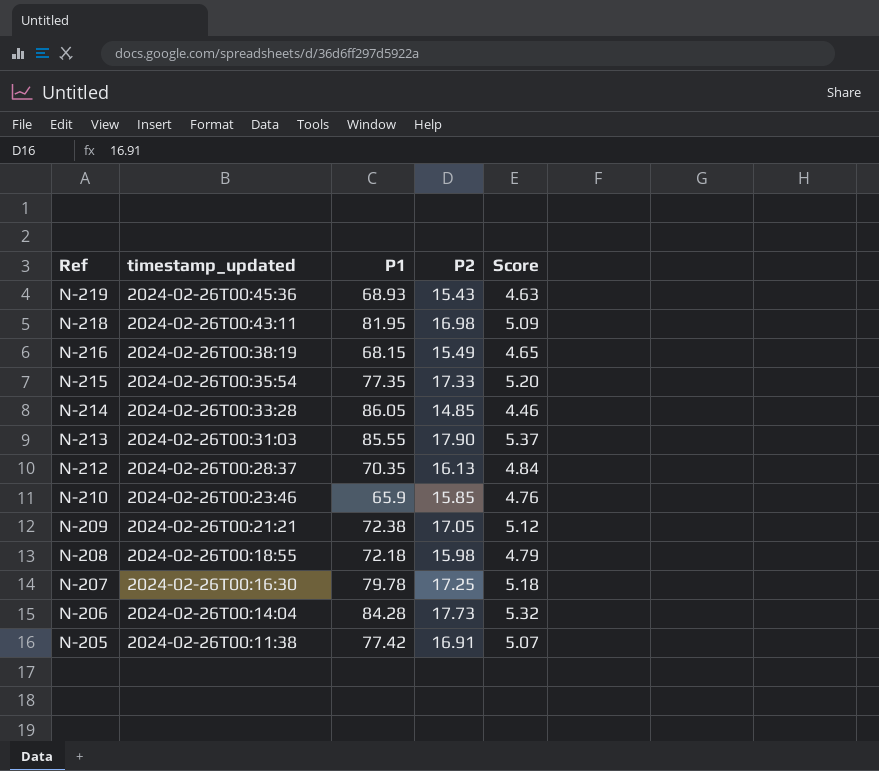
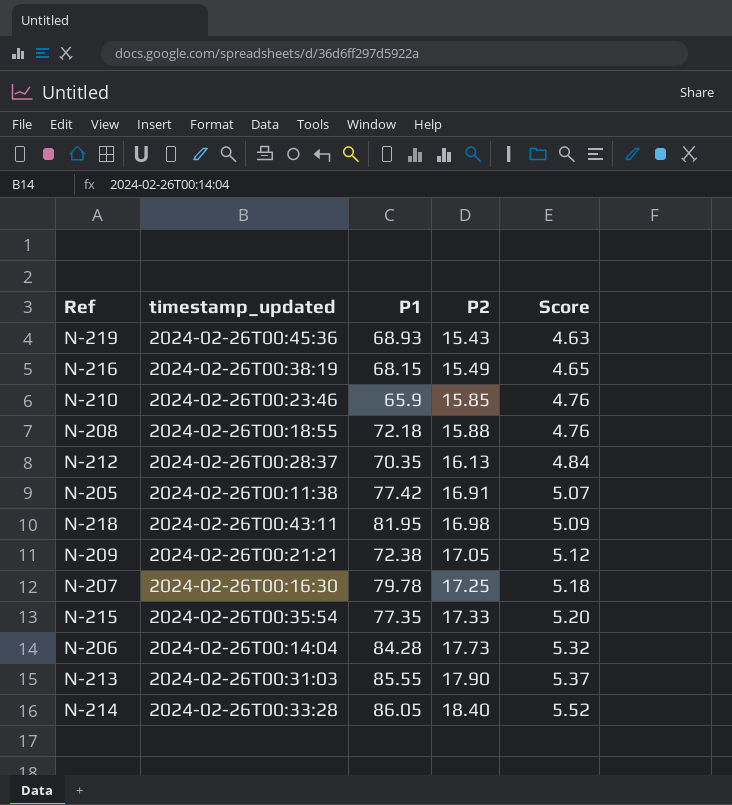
row order: Ref descending -> P2 ascending
N-208 | P2: 15.98 -> 15.88
N-208 | Score: 4.79 -> 4.76
N-214 | P2: 14.85 -> 18.40
N-214 | Score: 4.46 -> 5.52

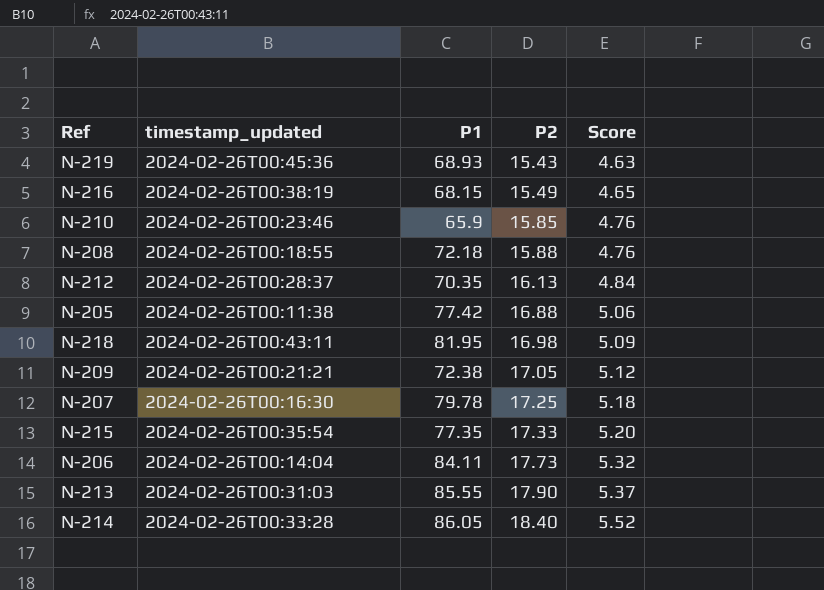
N-205 | P2: 16.91 -> 16.88
N-205 | Score: 5.07 -> 5.06
N-206 | P1: 84.28 -> 84.11

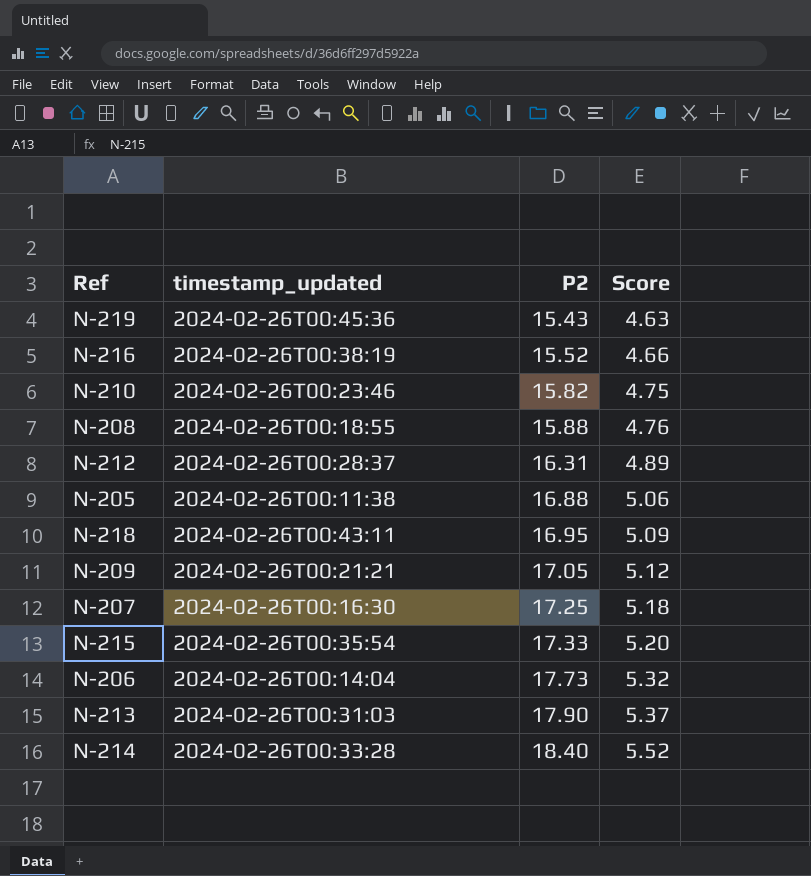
column P1 | position: 3 -> none
N-216 | P2: 15.49 -> 15.52
N-216 | Score: 4.65 -> 4.66
N-210 | P2: 15.85 -> 15.82
N-210 | Score: 4.76 -> 4.75
N-212 | P2: 16.13 -> 16.31
N-212 | Score: 4.84 -> 4.89
N-218 | P2: 16.98 -> 16.95

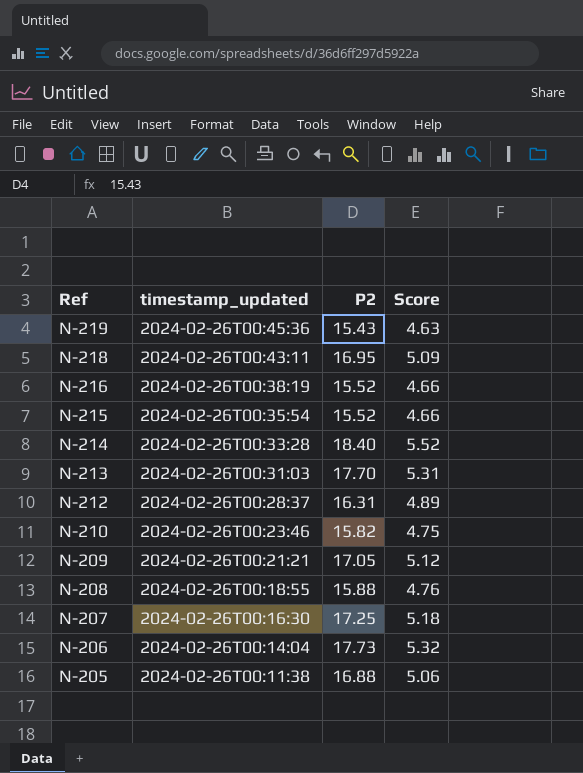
row order: P2 ascending -> Ref descending
N-215 | P2: 17.33 -> 15.52
N-215 | Score: 5.20 -> 4.66
N-213 | P2: 17.90 -> 17.70
N-213 | Score: 5.37 -> 5.31

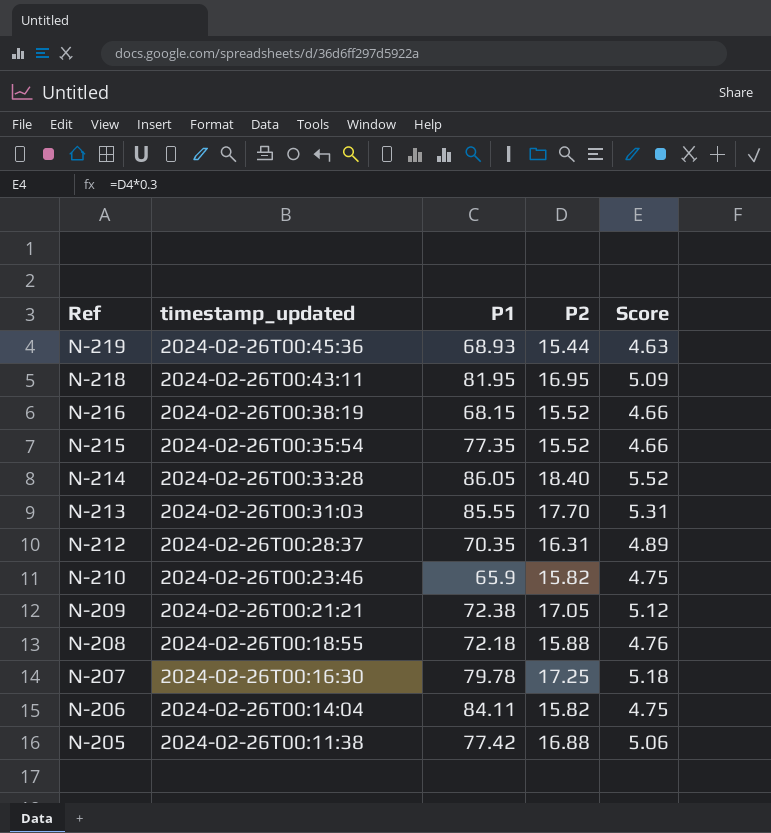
column P1 | position: none -> 3
N-219 | P2: 15.43 -> 15.44
N-206 | P2: 17.73 -> 15.82
N-206 | Score: 5.32 -> 4.75

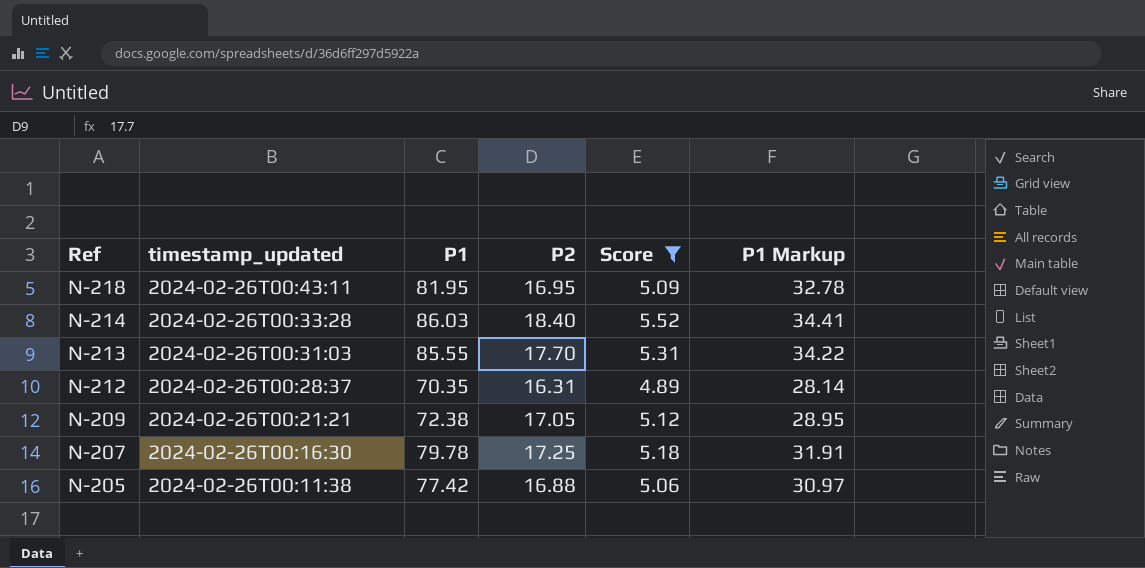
filter: none -> Score >= 4.89
column P1 Markup | formula: none -> [P1] * 0.4
N-214 | P1: 86.05 -> 86.03

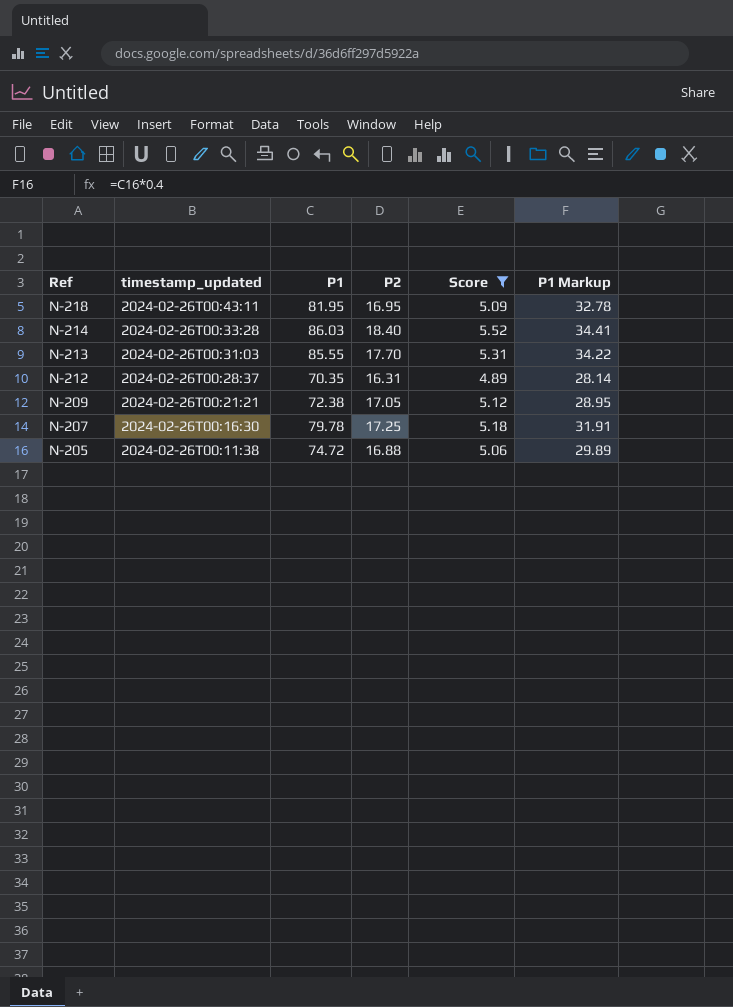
N-205 | P1: 77.42 -> 74.72
N-205 | P1 Markup: 30.97 -> 29.89

